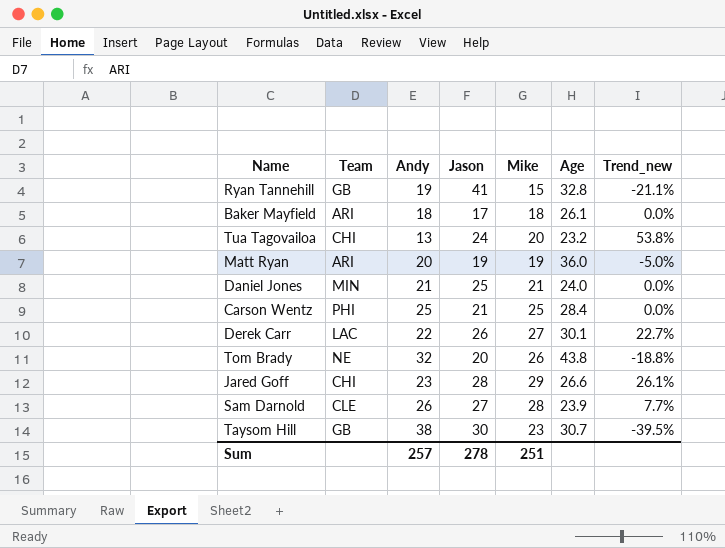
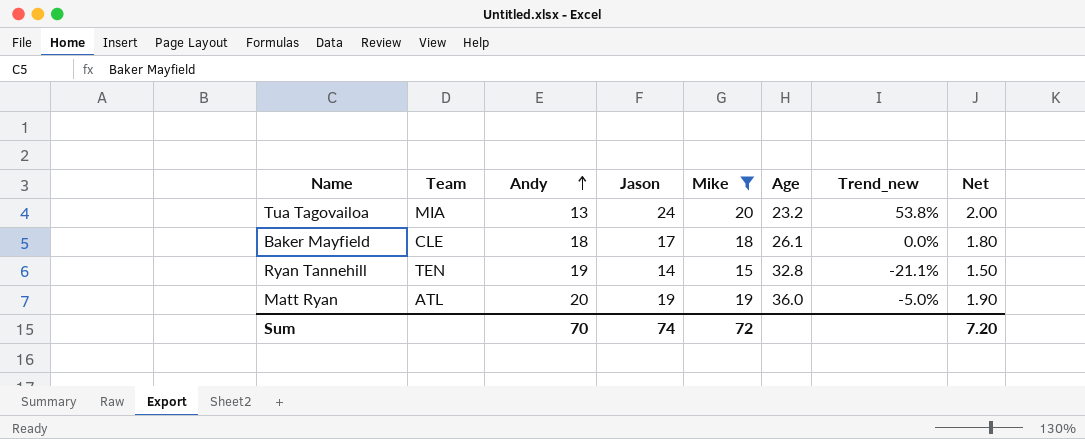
filter: none -> Mike <= 20
row order: none -> Andy ascending
column Net | formula: none -> [Mike] * 0.1
Tua Tagovailoa | Team: CHI -> MIA
Baker Mayfield | Team: ARI -> CLE
Ryan Tannehill | Team: GB -> TEN
Ryan Tannehill | Jason: 41 -> 14
Matt Ryan | Team: ARI -> ATL
Sum | Andy: 257 -> 70
Sum | Jason: 278 -> 74
Sum | Mike: 251 -> 72

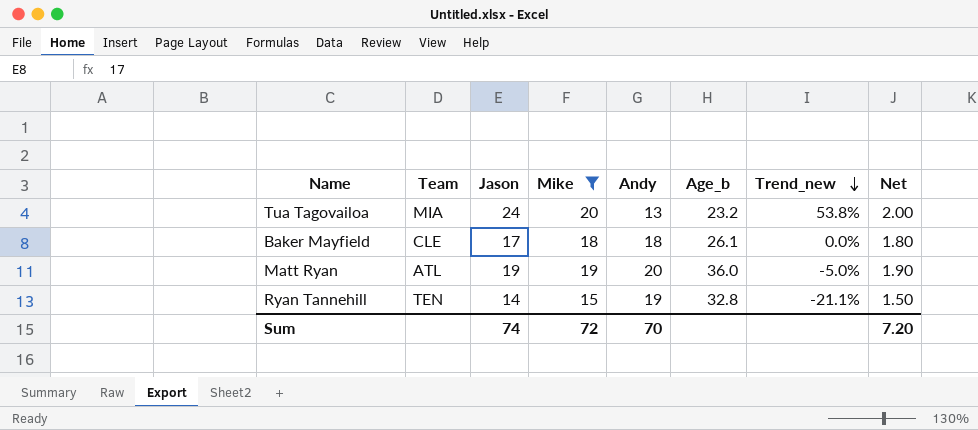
row order: Andy ascending -> Trend_new descending
column Andy | position: 3 -> 5
column name: Age -> Age_b

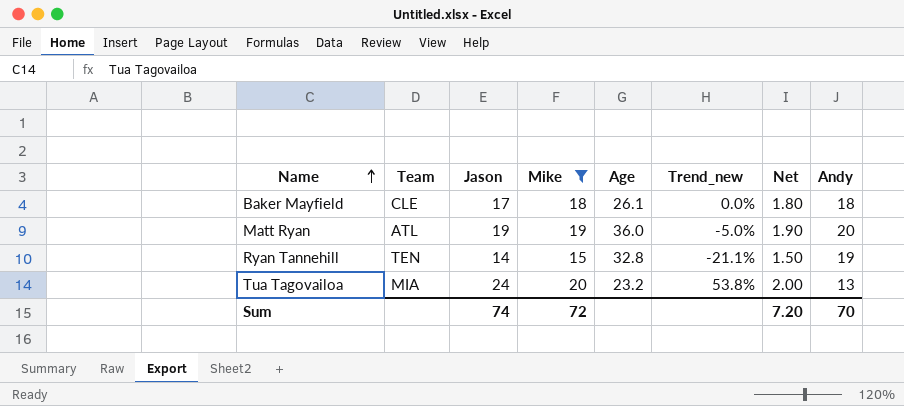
row order: Trend_new descending -> Name ascending
column name: Age_b -> Age
column Andy | position: 5 -> 8

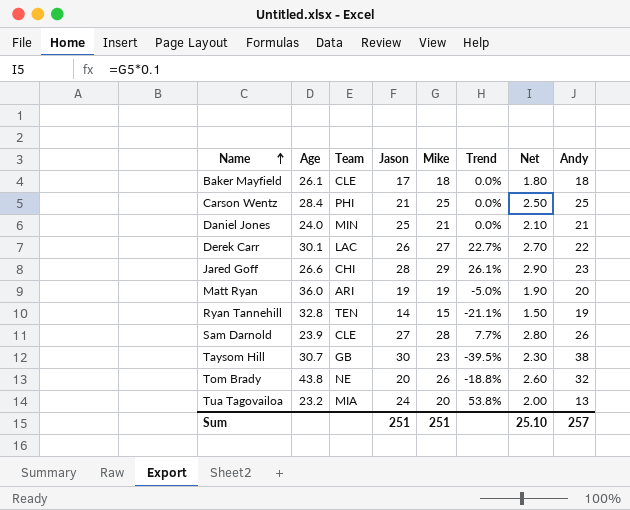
filter: Mike <= 20 -> none
column Age | position: 5 -> 2
column name: Trend_new -> Trend
Matt Ryan | Team: ATL -> ARI
Sum | Jason: 74 -> 251
Sum | Mike: 72 -> 251
Sum | Net: 7.20 -> 25.10
Sum | Andy: 70 -> 257

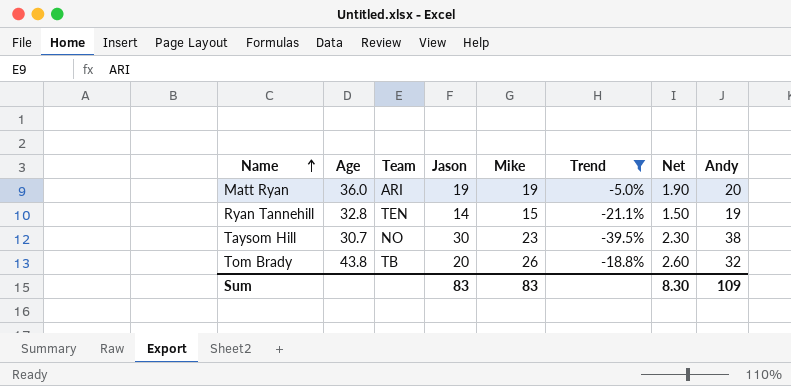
filter: none -> Trend <= -5.0%
Taysom Hill | Team: GB -> NO
Tom Brady | Team: NE -> TB
Sum | Jason: 251 -> 83
Sum | Mike: 251 -> 83
Sum | Net: 25.10 -> 8.30
Sum | Andy: 257 -> 109

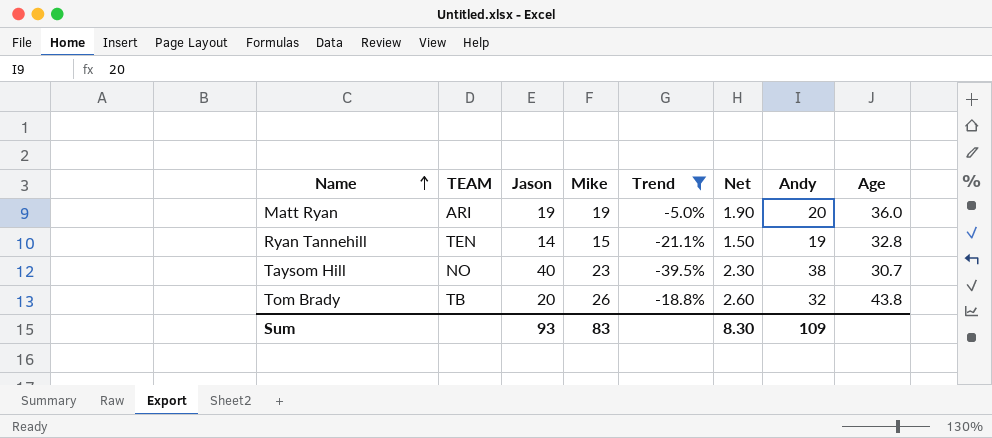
column name: Team -> TEAM
column Age | position: 2 -> 8
Taysom Hill | Jason: 30 -> 40
Sum | Jason: 83 -> 93

